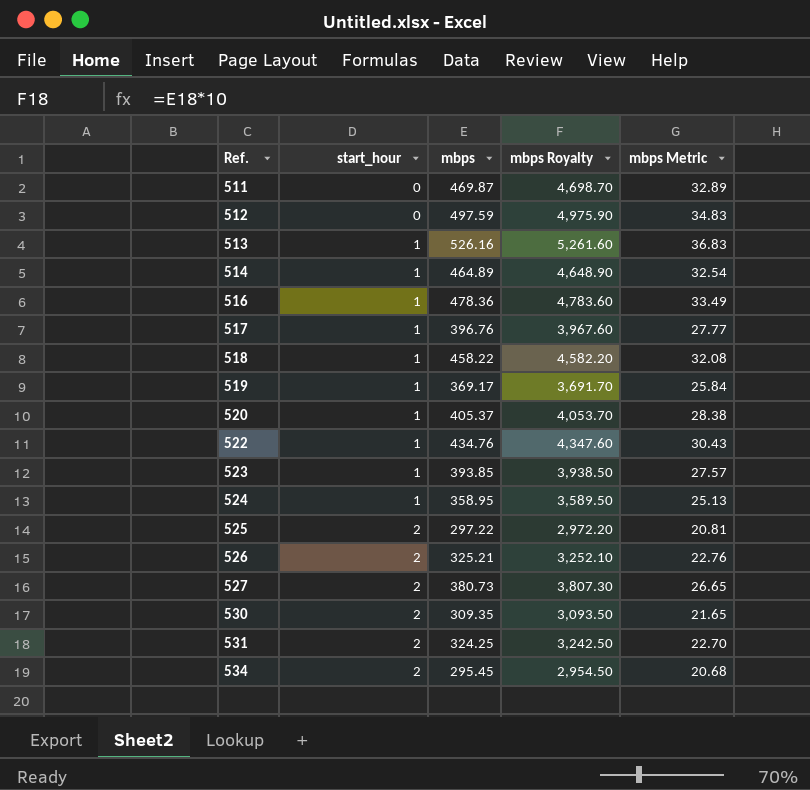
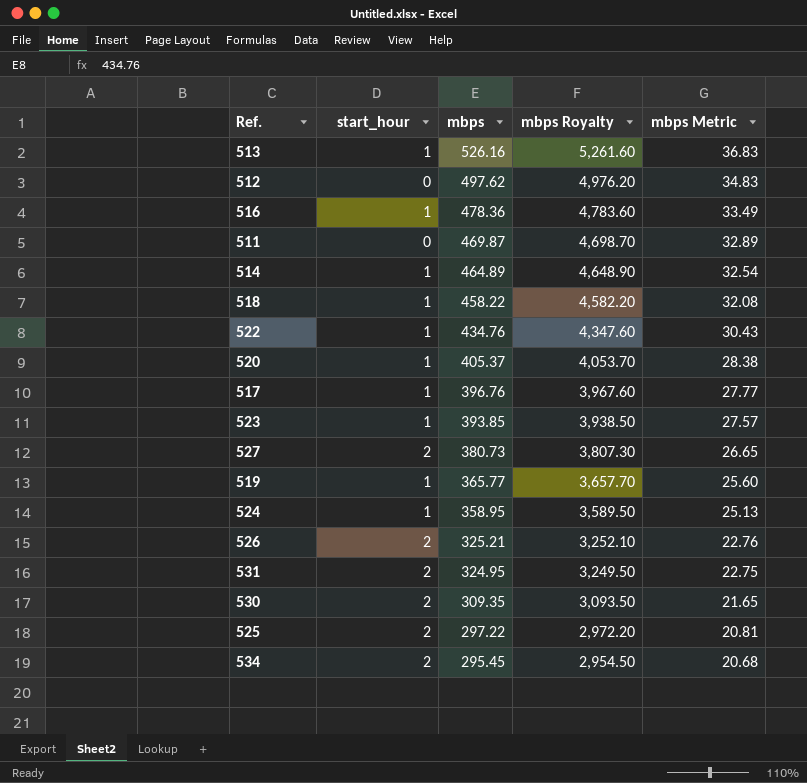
row order: Ref. ascending -> mbps descending
512 | mbps: 497.59 -> 497.62
512 | mbps Royalty: 4,975.90 -> 4,976.20
519 | mbps: 369.17 -> 365.77
519 | mbps Royalty: 3,691.70 -> 3,657.70
519 | mbps Metric: 25.84 -> 25.60
531 | mbps: 324.25 -> 324.95
531 | mbps Royalty: 3,242.50 -> 3,249.50
531 | mbps Metric: 22.70 -> 22.75

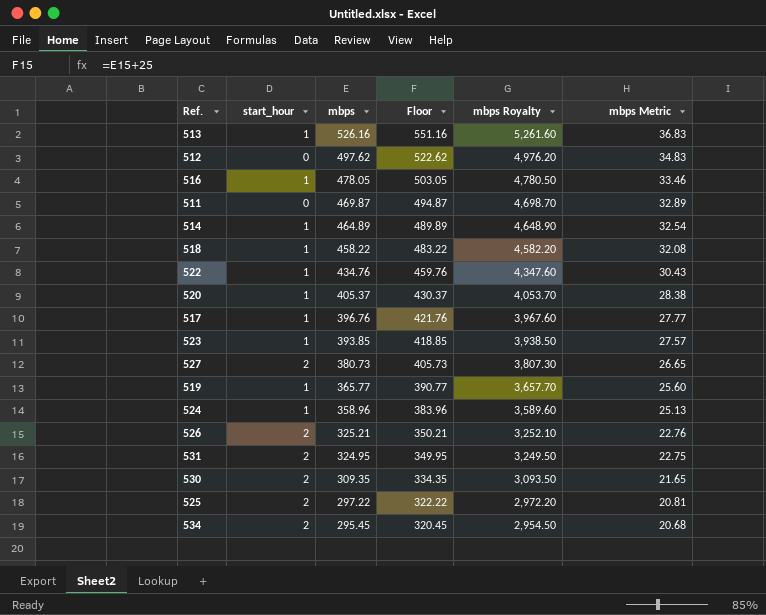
column Floor | formula: none -> [mbps] + 25
516 | mbps: 478.36 -> 478.05
516 | mbps Royalty: 4,783.60 -> 4,780.50
516 | mbps Metric: 33.49 -> 33.46
524 | mbps: 358.95 -> 358.96
524 | mbps Royalty: 3,589.50 -> 3,589.60

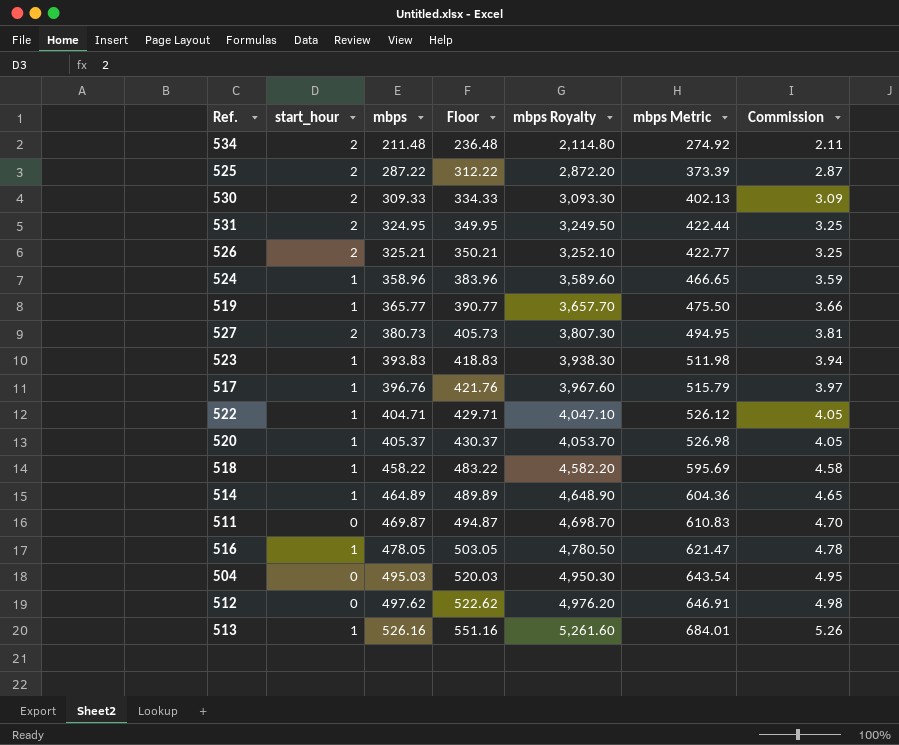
row order: mbps descending -> mbps ascending
column mbps Metric | formula: [mbps] * 0.07 -> [mbps] * 1.3
column Commission | formula: none -> [mbps] * 0.01
534 | mbps: 295.45 -> 211.48
534 | Floor: 320.45 -> 236.48
534 | mbps Royalty: 2,954.50 -> 2,114.80
525 | mbps: 297.22 -> 287.22
525 | Floor: 322.22 -> 312.22
525 | mbps Royalty: 2,972.20 -> 2,872.20
530 | mbps: 309.35 -> 309.33
530 | Floor: 334.35 -> 334.33
530 | mbps Royalty: 3,093.50 -> 3,093.30
523 | mbps: 393.85 -> 393.83
523 | Floor: 418.85 -> 418.83
523 | mbps Royalty: 3,938.50 -> 3,938.30
522 | mbps: 434.76 -> 404.71
522 | Floor: 459.76 -> 429.71
522 | mbps Royalty: 4,347.60 -> 4,047.10
row 504: none -> 0 | 495.03 | 520.03 | 4,950.30 | 643.54 | 4.95

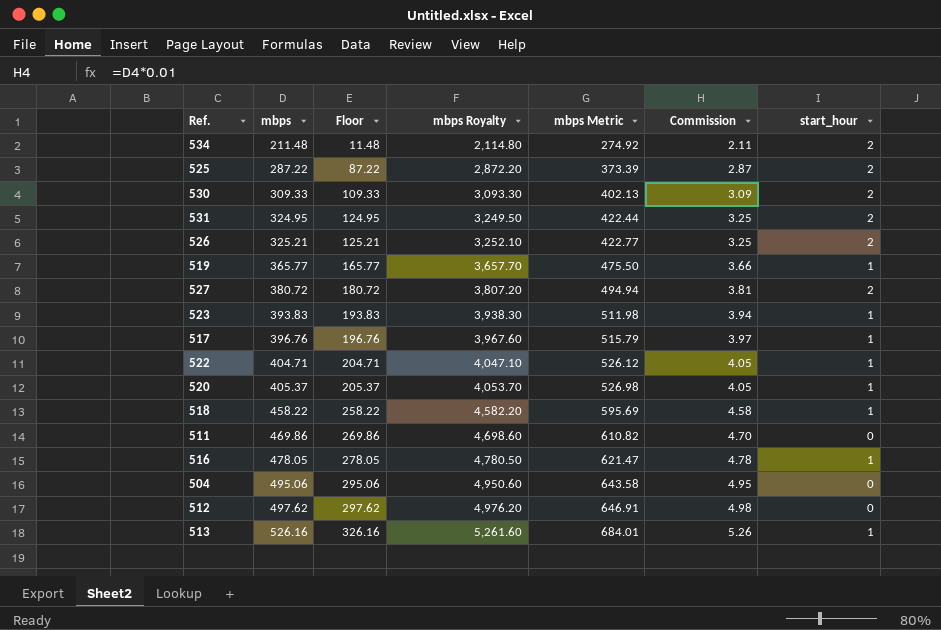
column Floor | formula: [mbps] + 25 -> [mbps] - 200
column start_hour | position: 2 -> 7
row 524: 1 | 358.96 | 383.96 | 3,589.60 | 466.65 | 3.59 -> none
row 514: 1 | 464.89 | 489.89 | 4,648.90 | 604.36 | 4.65 -> none
527 | mbps: 380.73 -> 380.72
527 | mbps Royalty: 3,807.30 -> 3,807.20
527 | mbps Metric: 494.95 -> 494.94
511 | mbps: 469.87 -> 469.86
511 | mbps Royalty: 4,698.70 -> 4,698.60
511 | mbps Metric: 610.83 -> 610.82
504 | mbps: 495.03 -> 495.06
504 | mbps Royalty: 4,950.30 -> 4,950.60
504 | mbps Metric: 643.54 -> 643.58

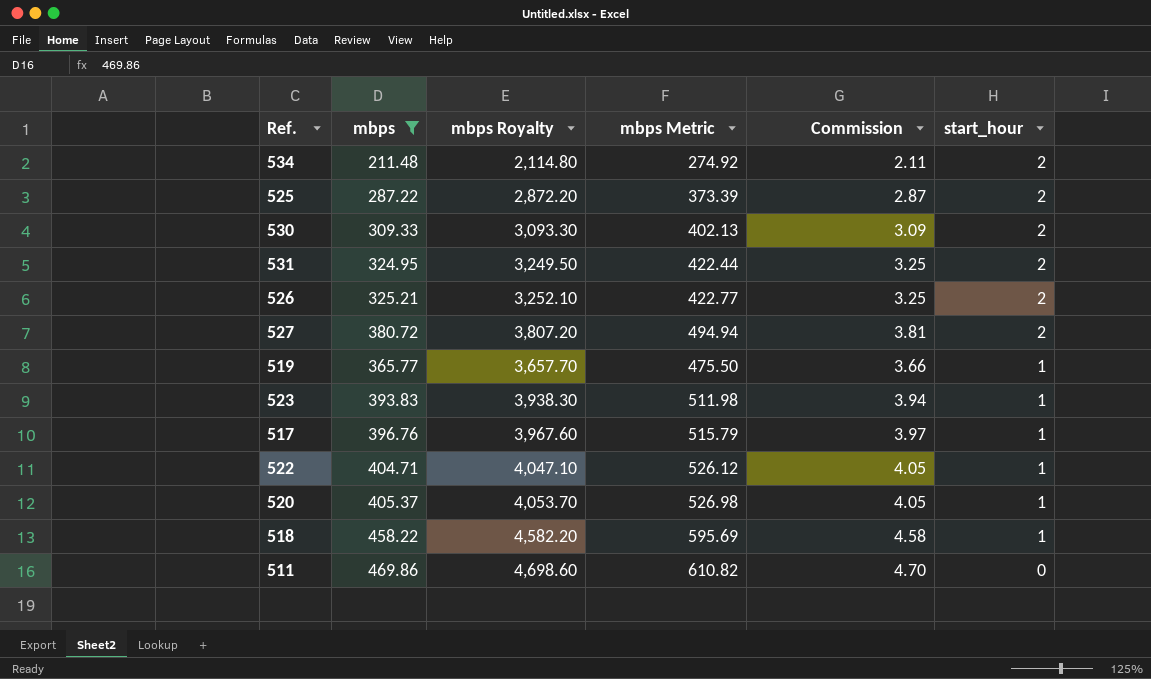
filter: none -> mbps <= 469.86
row order: mbps ascending -> start_hour descending
column Floor | formula: [mbps] - 200 -> none

